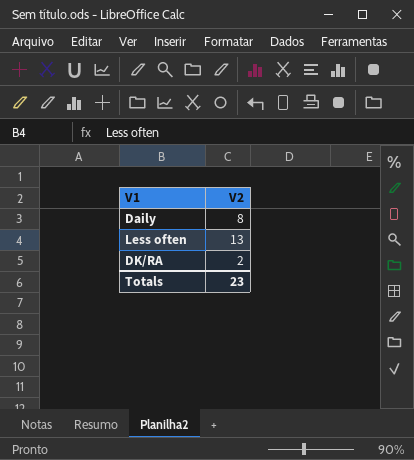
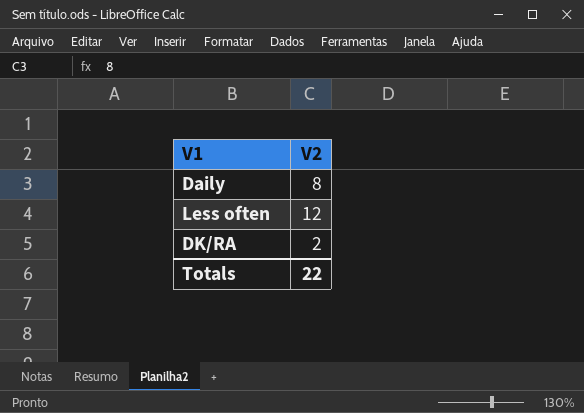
Less often | V2: 13 -> 12
Totals | V2: 23 -> 22

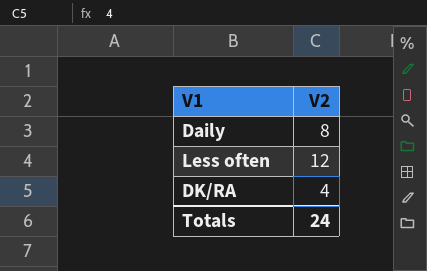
DK/RA | V2: 2 -> 4
Totals | V2: 22 -> 24

